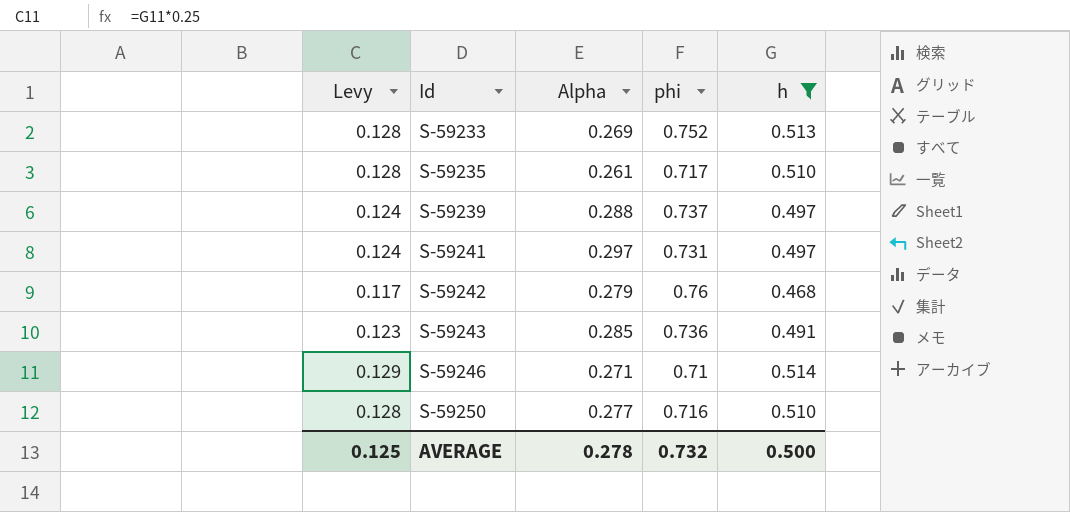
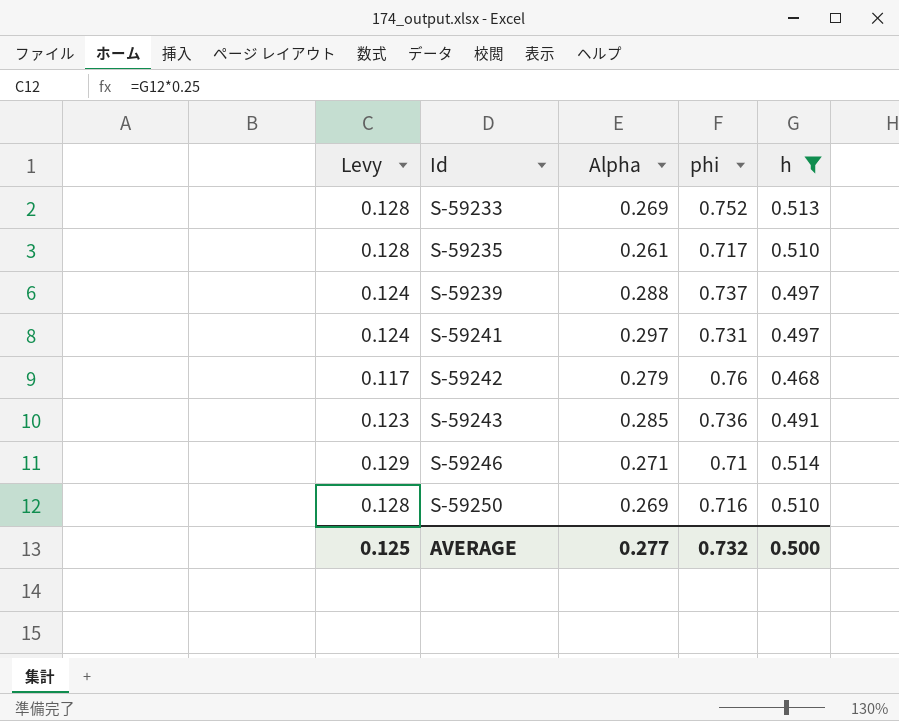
S-59250 | Alpha: 0.277 -> 0.269
AVERAGE | Alpha: 0.278 -> 0.277

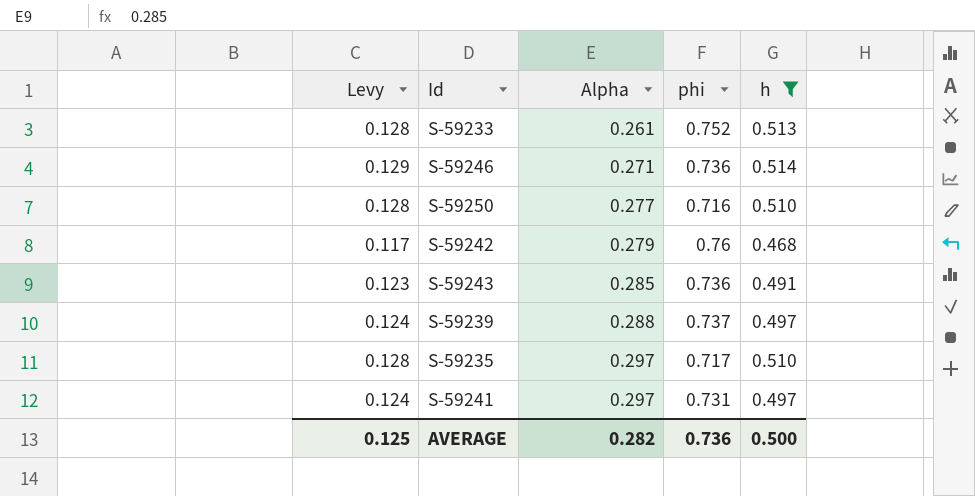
row order: Id ascending -> Alpha ascending
S-59233 | Alpha: 0.269 -> 0.261
S-59246 | phi: 0.71 -> 0.736
S-59250 | Alpha: 0.269 -> 0.277
S-59235 | Alpha: 0.261 -> 0.297
AVERAGE | Alpha: 0.277 -> 0.282
AVERAGE | phi: 0.732 -> 0.736

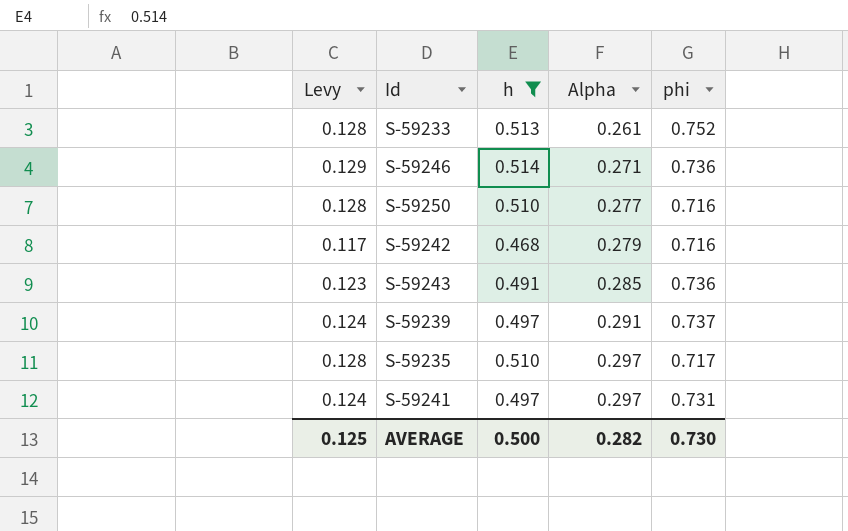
column h | position: 5 -> 3
S-59242 | phi: 0.76 -> 0.716
S-59239 | Alpha: 0.288 -> 0.291
AVERAGE | phi: 0.736 -> 0.730

